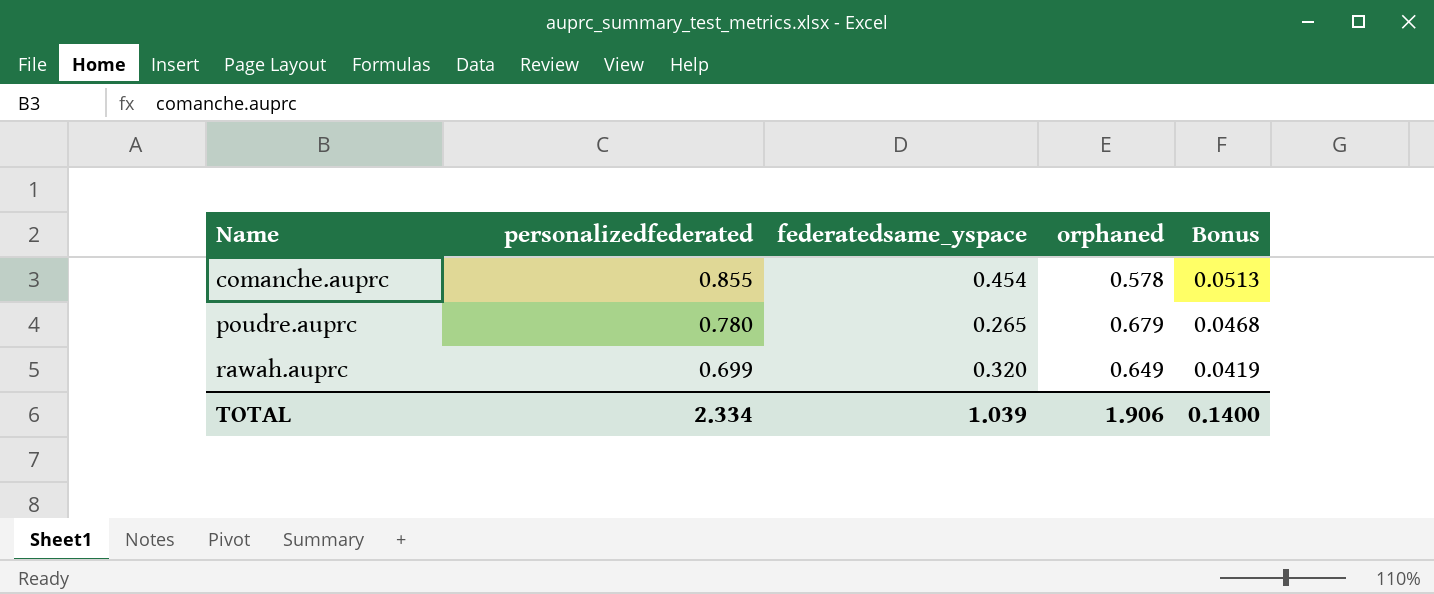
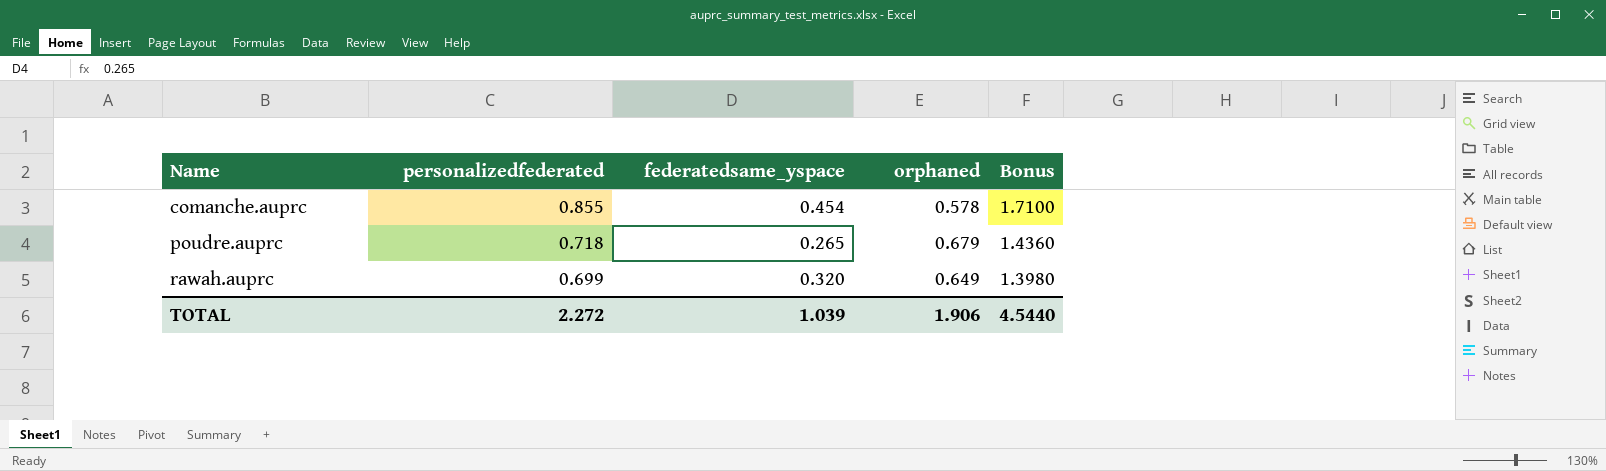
column Bonus | formula: [personalizedfederated] * 0.06 -> [personalizedfederated] * 2
poudre.auprc | personalizedfederated: 0.780 -> 0.718
TOTAL | personalizedfederated: 2.334 -> 2.272
TOTAL | Bonus: 0.1400 -> 4.5440

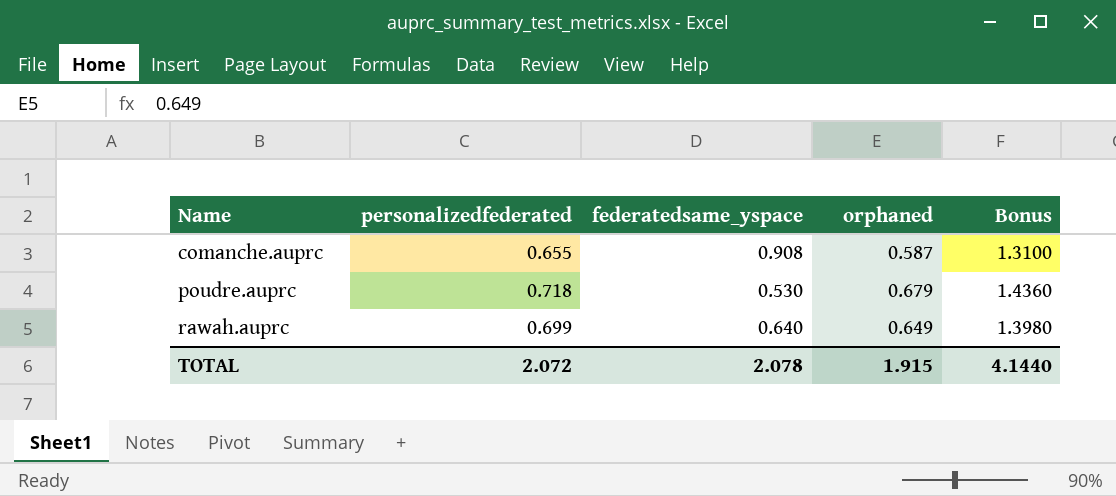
comanche.auprc | personalizedfederated: 0.855 -> 0.655
comanche.auprc | federatedsame_yspace: 0.454 -> 0.908
comanche.auprc | orphaned: 0.578 -> 0.587
comanche.auprc | Bonus: 1.7100 -> 1.3100
poudre.auprc | federatedsame_yspace: 0.265 -> 0.530
rawah.auprc | federatedsame_yspace: 0.320 -> 0.640
TOTAL | personalizedfederated: 2.272 -> 2.072
TOTAL | federatedsame_yspace: 1.039 -> 2.078
TOTAL | orphaned: 1.906 -> 1.915
TOTAL | Bonus: 4.5440 -> 4.1440

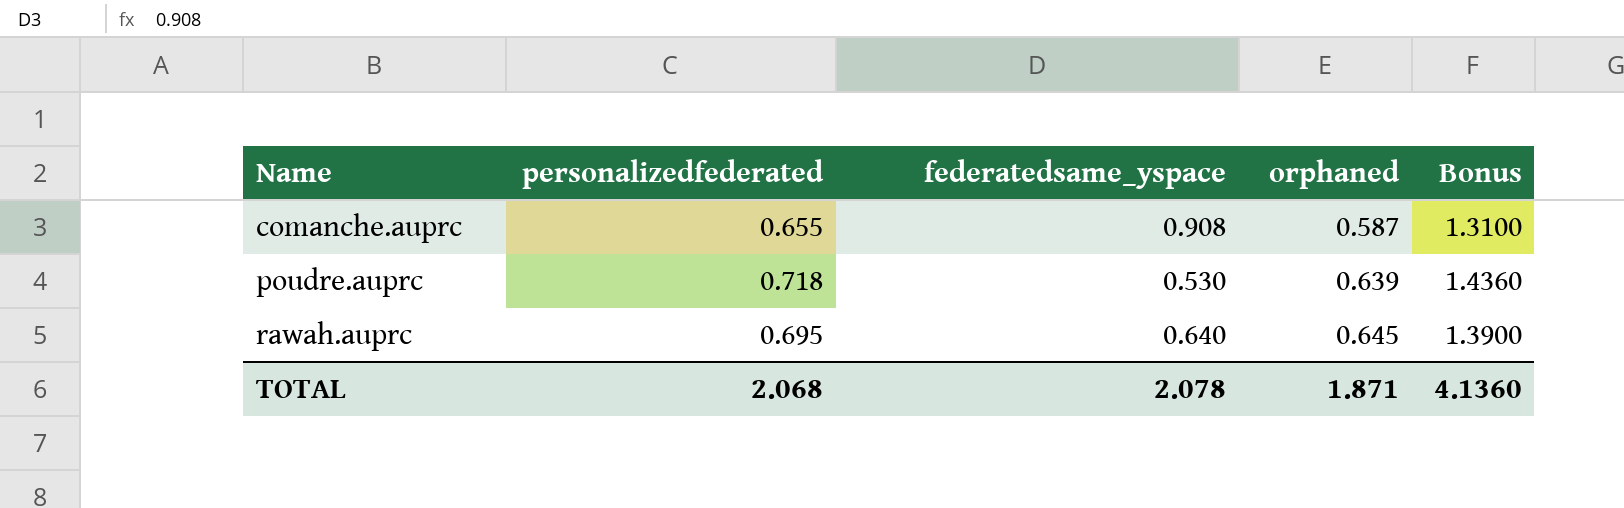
poudre.auprc | orphaned: 0.679 -> 0.639
rawah.auprc | personalizedfederated: 0.699 -> 0.695
rawah.auprc | orphaned: 0.649 -> 0.645
rawah.auprc | Bonus: 1.3980 -> 1.3900
TOTAL | personalizedfederated: 2.072 -> 2.068
TOTAL | orphaned: 1.915 -> 1.871
TOTAL | Bonus: 4.1440 -> 4.1360

